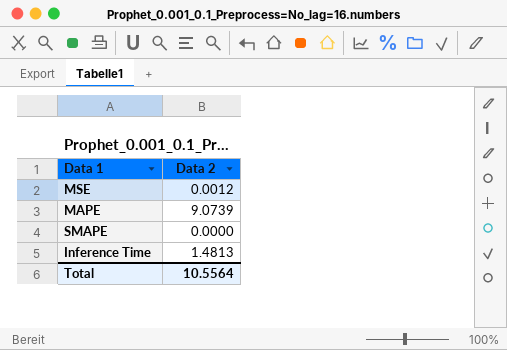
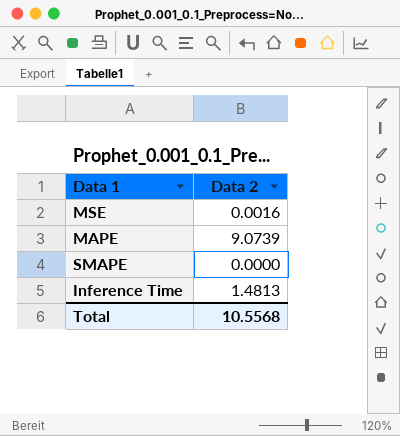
MSE | Data 2: 0.0012 -> 0.0016
Total | Data 2: 10.5564 -> 10.5568

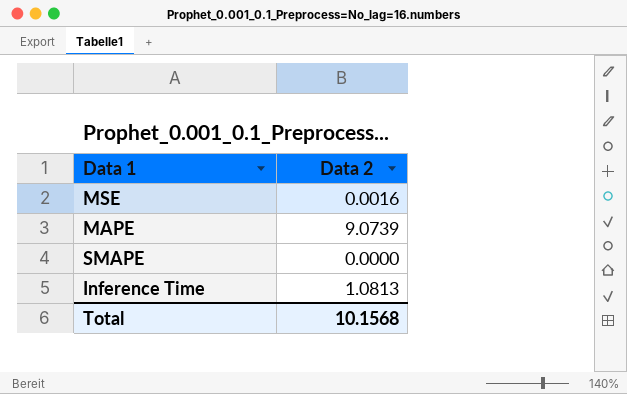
Inference Time | Data 2: 1.4813 -> 1.0813
Total | Data 2: 10.5568 -> 10.1568

